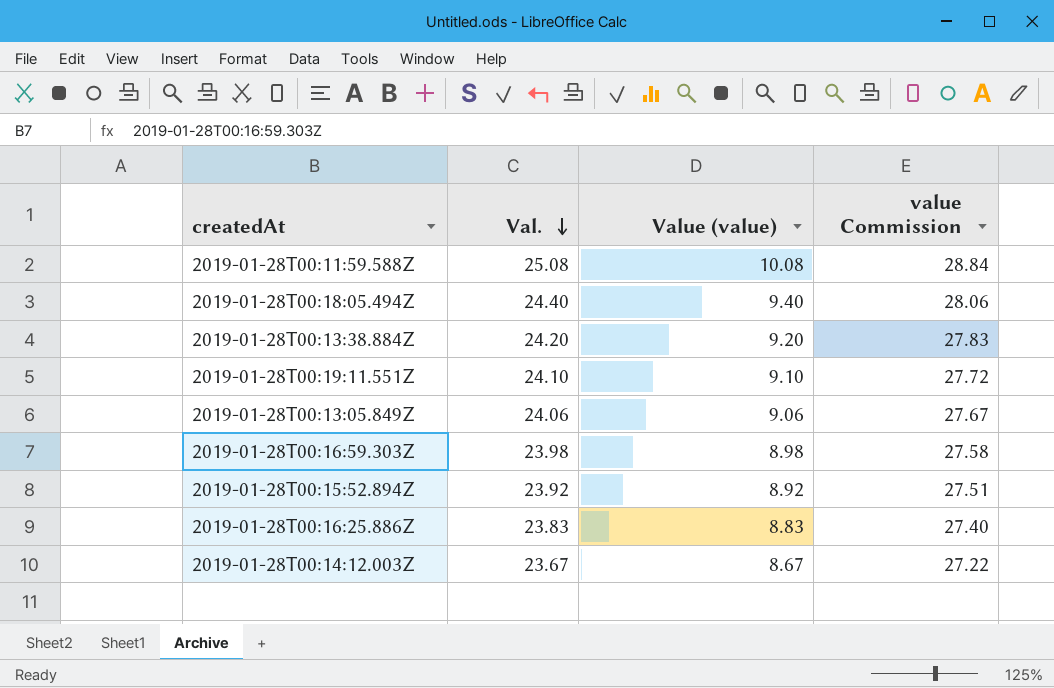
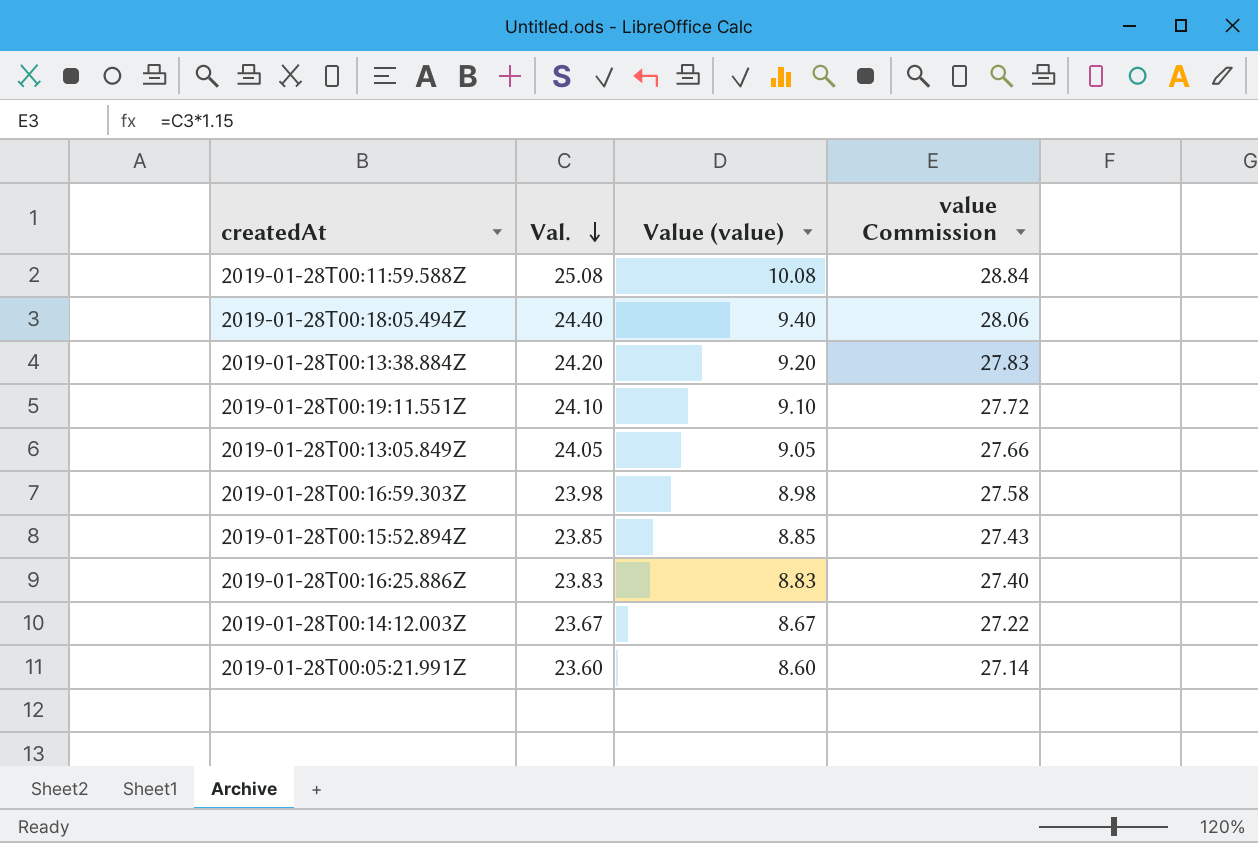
2019-01-28T00:13:05.849Z | Val.: 24.06 -> 24.05
2019-01-28T00:13:05.849Z | Value (value): 9.06 -> 9.05
2019-01-28T00:13:05.849Z | value Commission: 27.67 -> 27.66
2019-01-28T00:15:52.894Z | Val.: 23.92 -> 23.85
2019-01-28T00:15:52.894Z | Value (value): 8.92 -> 8.85
2019-01-28T00:15:52.894Z | value Commission: 27.51 -> 27.43
row 2019-01-28T00:05:21.991Z: none -> 23.60 | 8.60 | 27.14

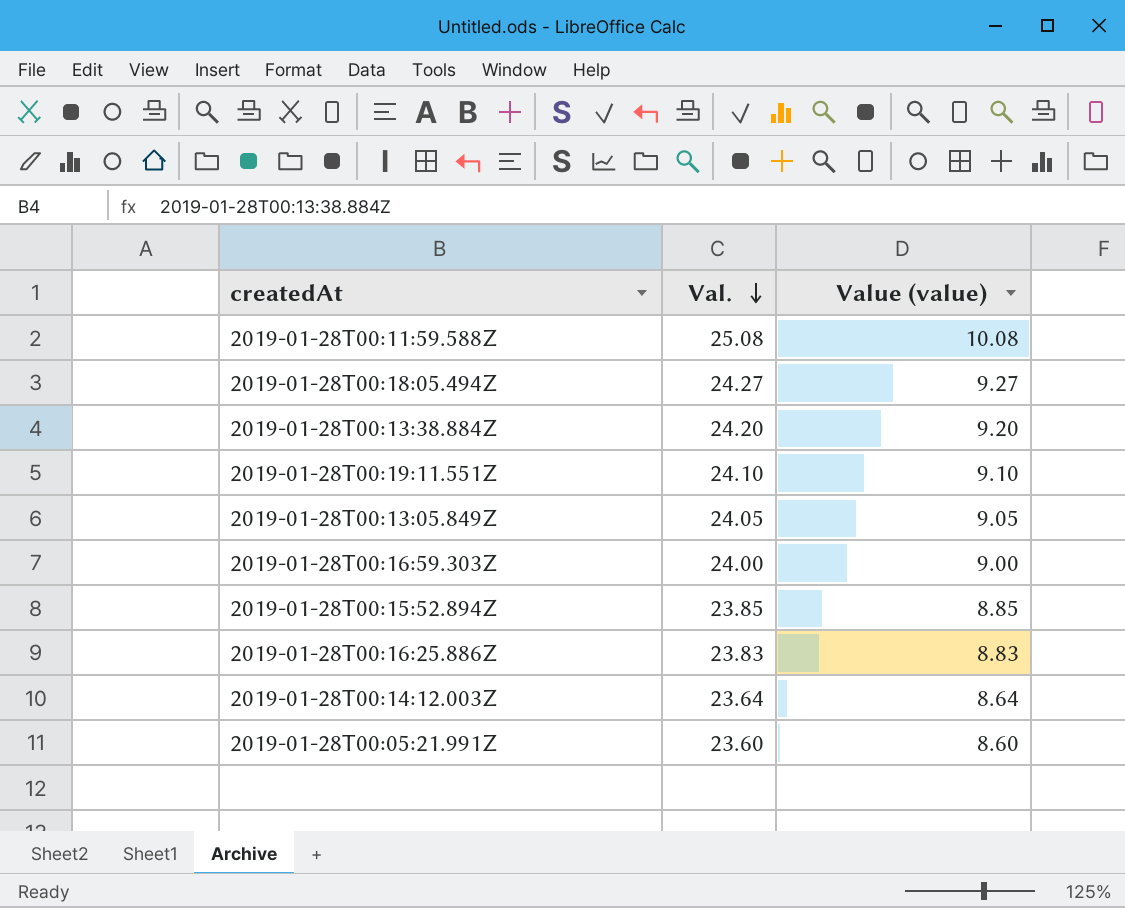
column value Commission | formula: [Val.] * 1.15 -> none
2019-01-28T00:18:05.494Z | Val.: 24.40 -> 24.27
2019-01-28T00:18:05.494Z | Value (value): 9.40 -> 9.27
2019-01-28T00:16:59.303Z | Val.: 23.98 -> 24.00
2019-01-28T00:16:59.303Z | Value (value): 8.98 -> 9.00
2019-01-28T00:14:12.003Z | Val.: 23.67 -> 23.64
2019-01-28T00:14:12.003Z | Value (value): 8.67 -> 8.64

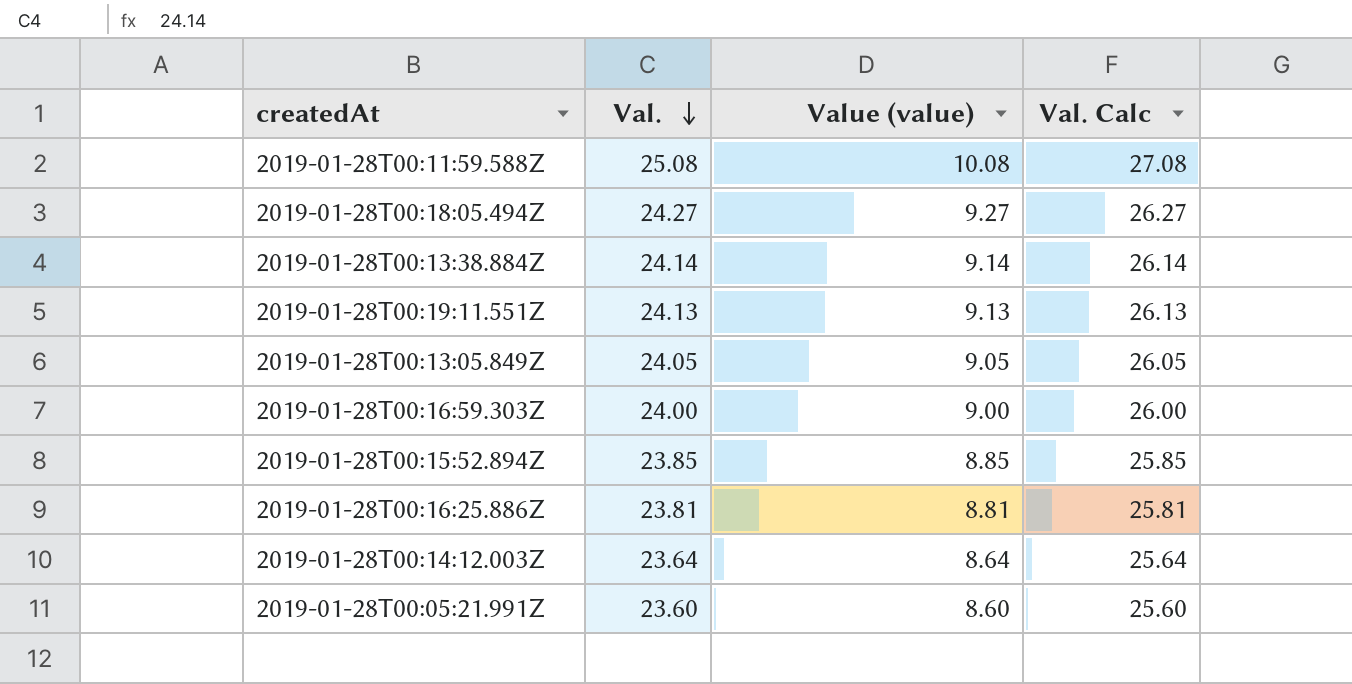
column Val. Calc | formula: none -> [Val.] + 2
2019-01-28T00:13:38.884Z | Val.: 24.20 -> 24.14
2019-01-28T00:13:38.884Z | Value (value): 9.20 -> 9.14
2019-01-28T00:19:11.551Z | Val.: 24.10 -> 24.13
2019-01-28T00:19:11.551Z | Value (value): 9.10 -> 9.13
2019-01-28T00:16:25.886Z | Val.: 23.83 -> 23.81
2019-01-28T00:16:25.886Z | Value (value): 8.83 -> 8.81

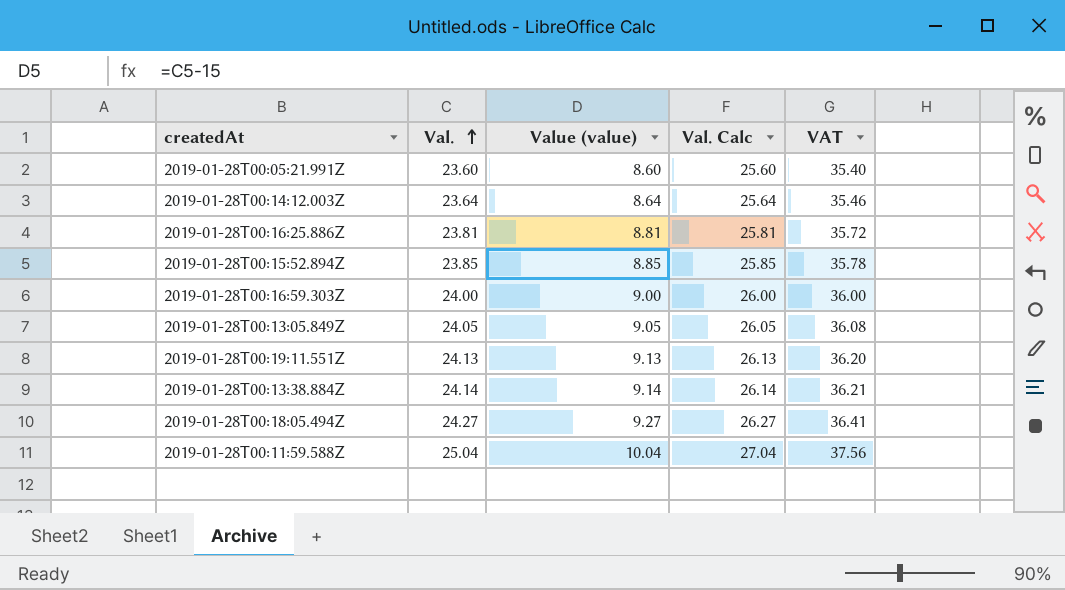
row order: Val. descending -> Val. ascending
column VAT | formula: none -> [Val.] * 1.5
2019-01-28T00:11:59.588Z | Val.: 25.08 -> 25.04
2019-01-28T00:11:59.588Z | Value (value): 10.08 -> 10.04
2019-01-28T00:11:59.588Z | Val. Calc: 27.08 -> 27.04

